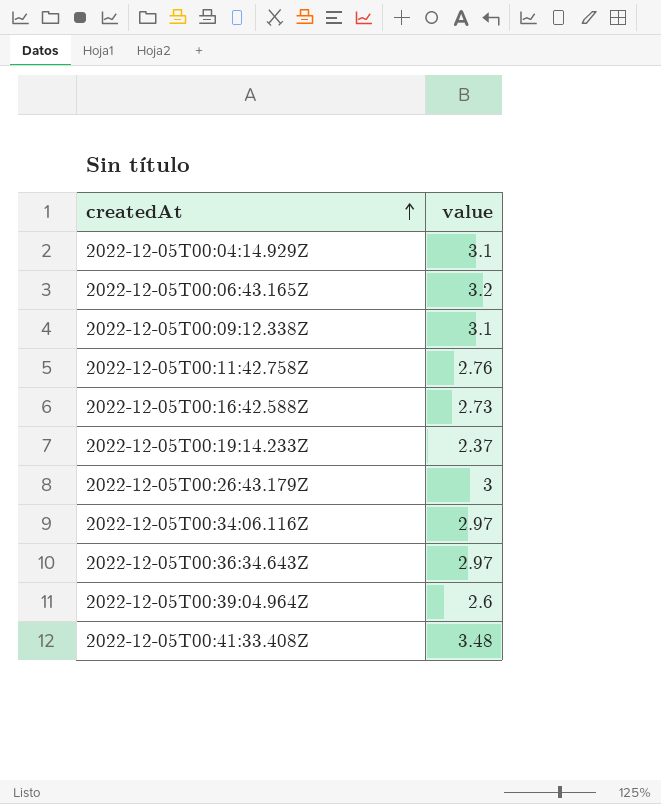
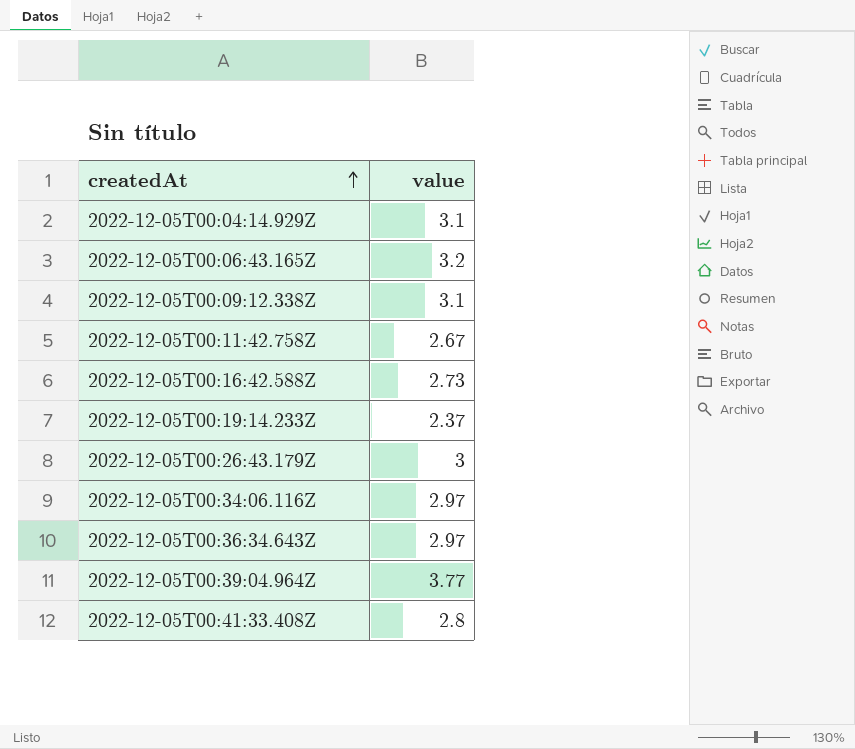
2022-12-05T00:11:42.758Z | value: 2.76 -> 2.67
2022-12-05T00:39:04.964Z | value: 2.6 -> 3.77
2022-12-05T00:41:33.408Z | value: 3.48 -> 2.8

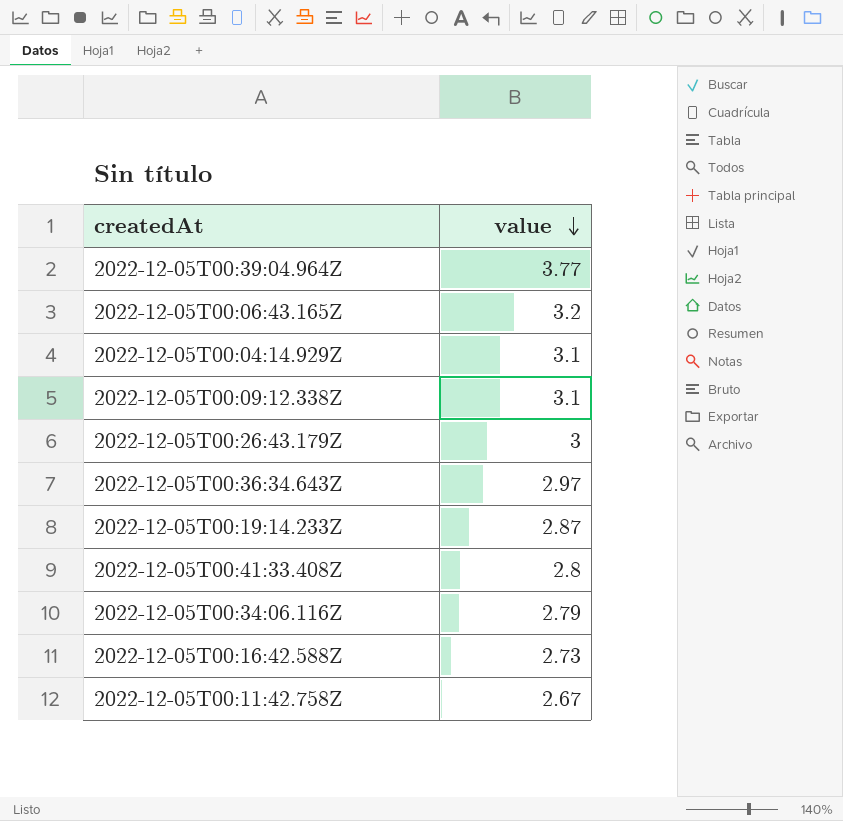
row order: createdAt ascending -> value descending
2022-12-05T00:19:14.233Z | value: 2.37 -> 2.87
2022-12-05T00:34:06.116Z | value: 2.97 -> 2.79

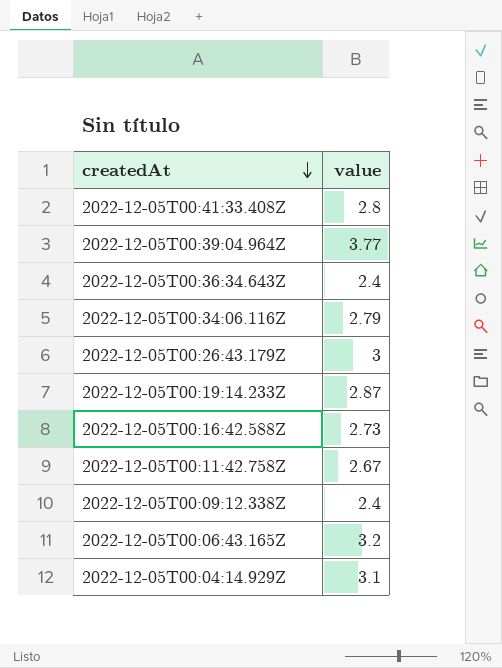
row order: value descending -> createdAt descending
2022-12-05T00:36:34.643Z | value: 2.97 -> 2.4
2022-12-05T00:09:12.338Z | value: 3.1 -> 2.4

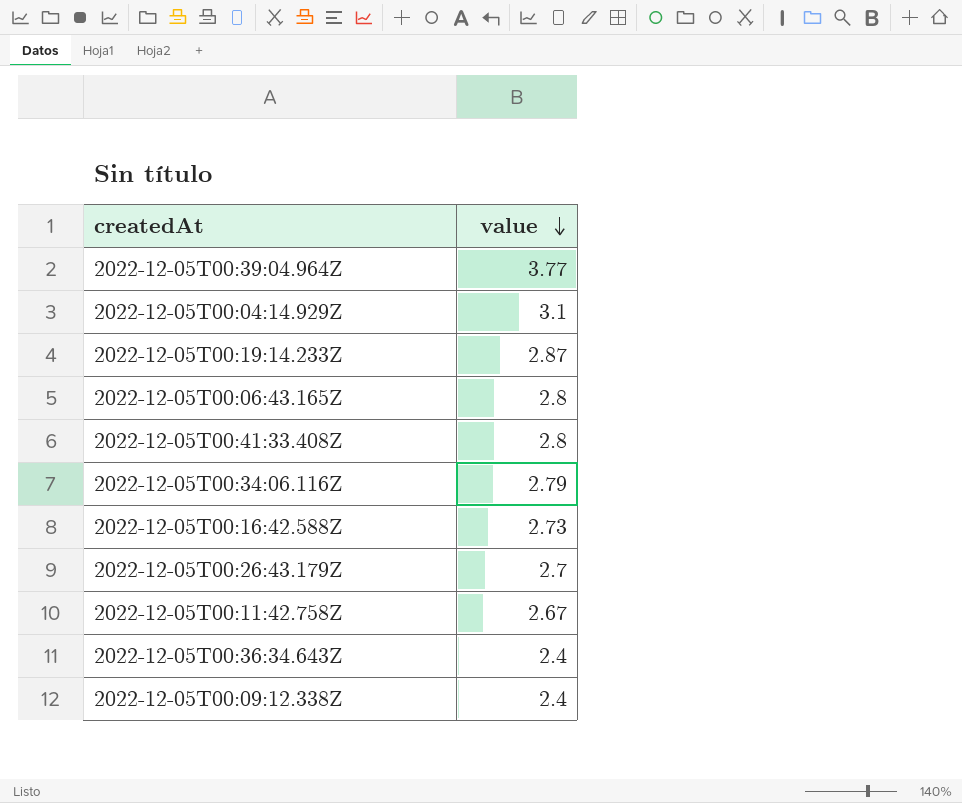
row order: createdAt descending -> value descending
2022-12-05T00:06:43.165Z | value: 3.2 -> 2.8
2022-12-05T00:26:43.179Z | value: 3 -> 2.7

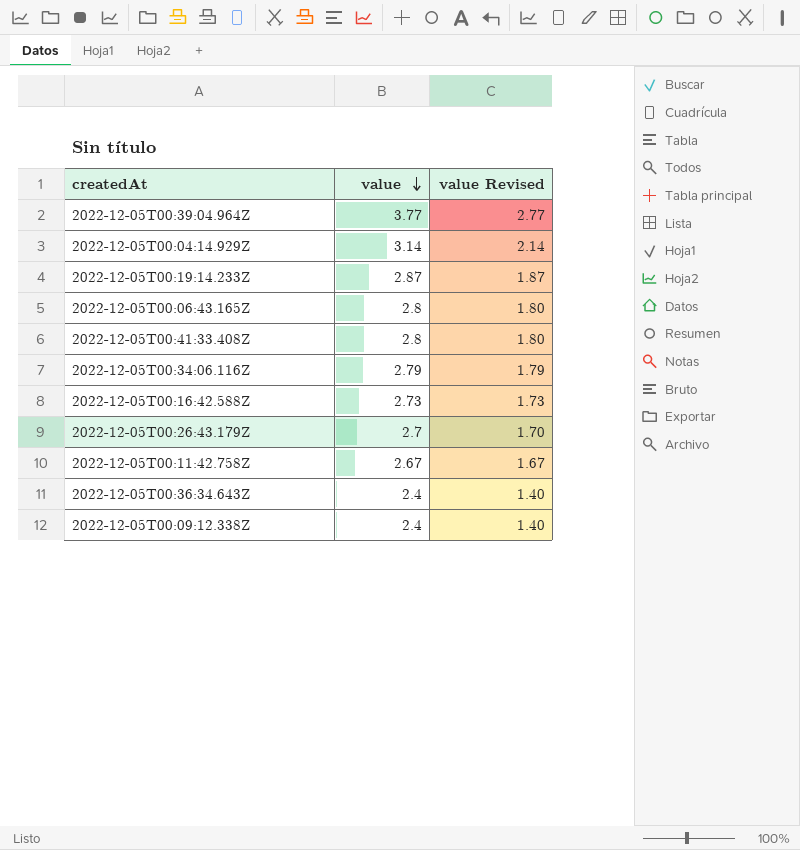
column value Revised | formula: none -> [value] - 1
2022-12-05T00:04:14.929Z | value: 3.1 -> 3.14

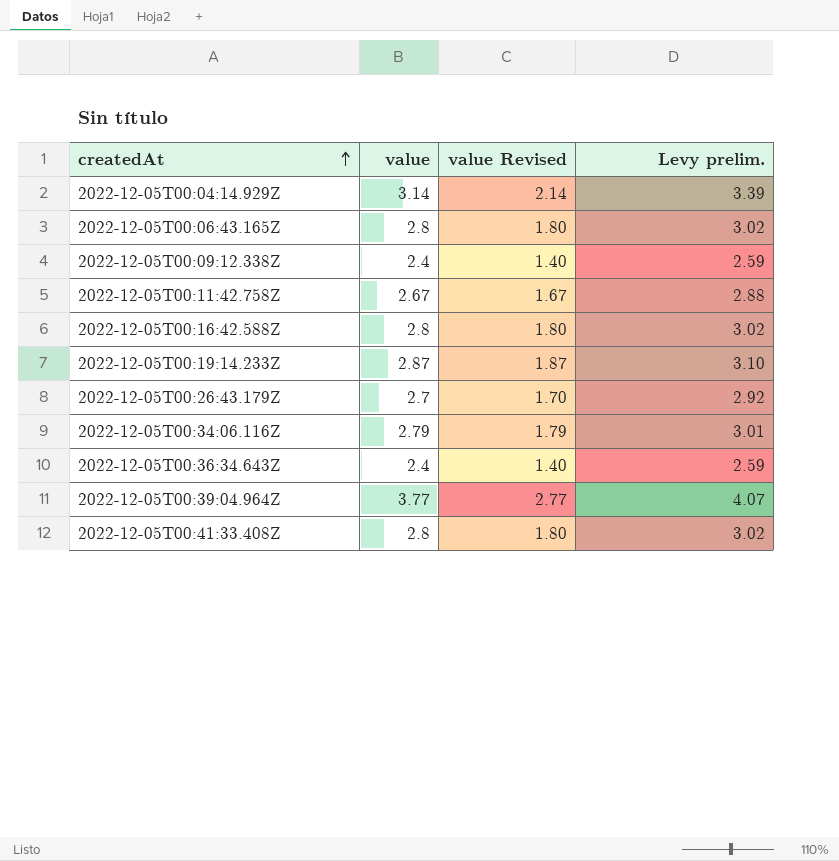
row order: value descending -> createdAt ascending
column Levy prelim. | formula: none -> [value] * 1.08
2022-12-05T00:16:42.588Z | value: 2.73 -> 2.8
2022-12-05T00:16:42.588Z | value Revised: 1.73 -> 1.80

